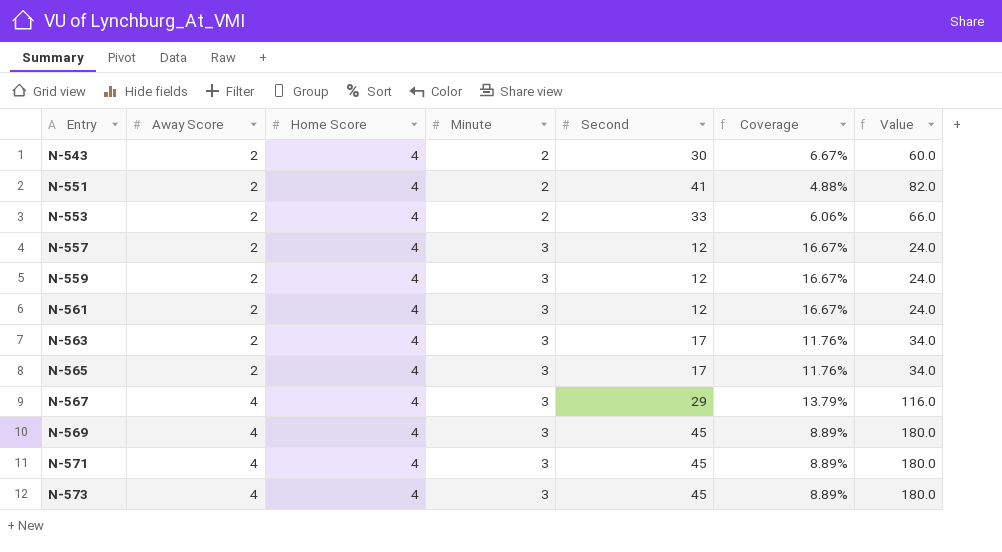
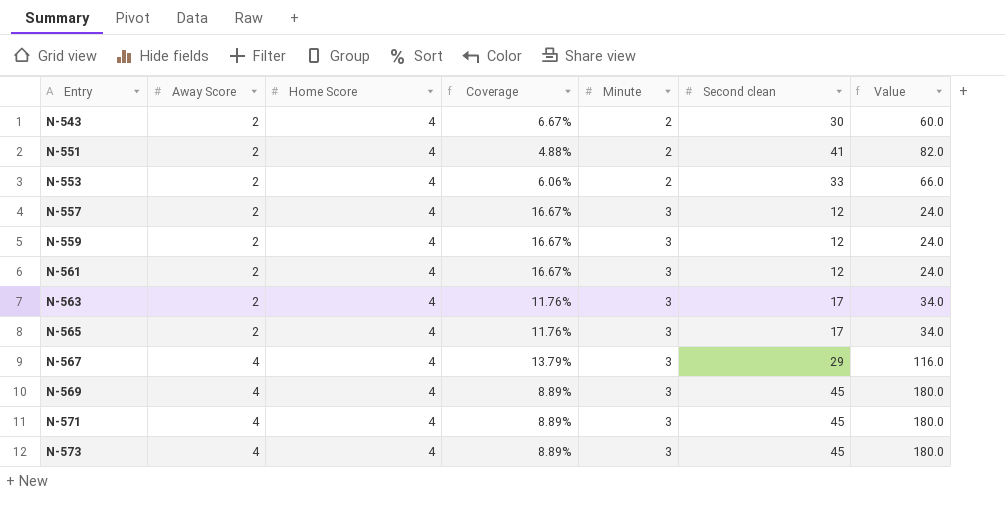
column Coverage | position: 6 -> 4
column name: Second -> Second clean

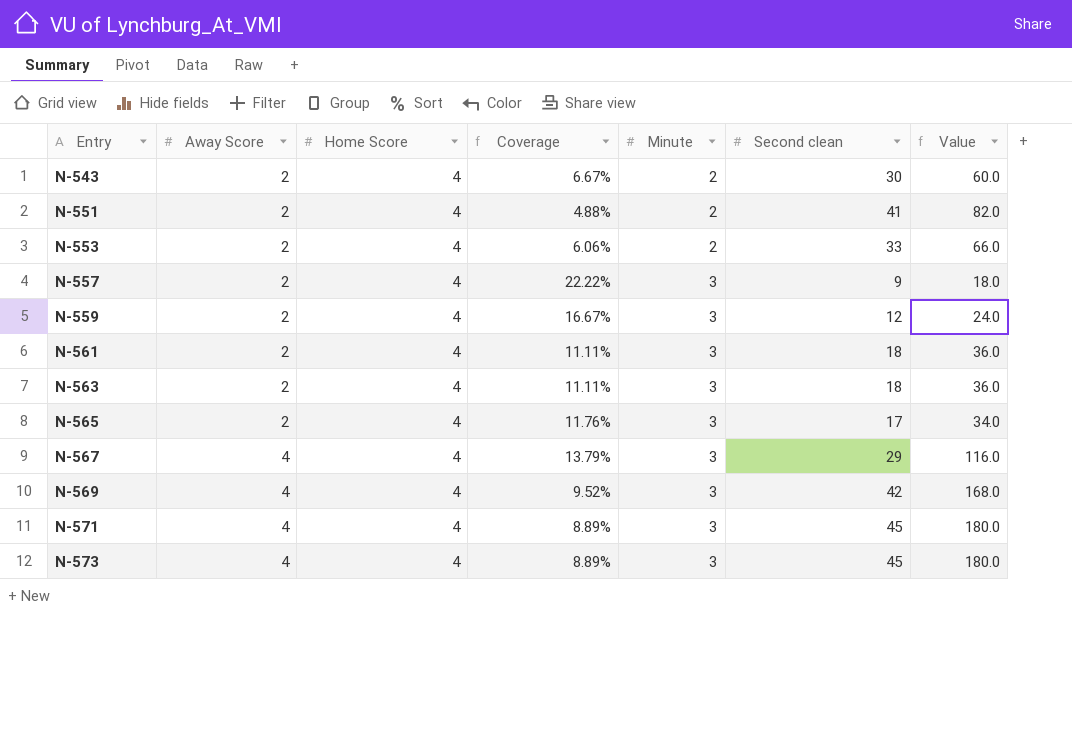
N-557 | Coverage: 16.67% -> 22.22%
N-557 | Second clean: 12 -> 9
N-557 | Value: 24.0 -> 18.0
N-561 | Coverage: 16.67% -> 11.11%
N-561 | Second clean: 12 -> 18
N-561 | Value: 24.0 -> 36.0
N-563 | Coverage: 11.76% -> 11.11%
N-563 | Second clean: 17 -> 18
N-563 | Value: 34.0 -> 36.0
N-569 | Coverage: 8.89% -> 9.52%
N-569 | Second clean: 45 -> 42
N-569 | Value: 180.0 -> 168.0

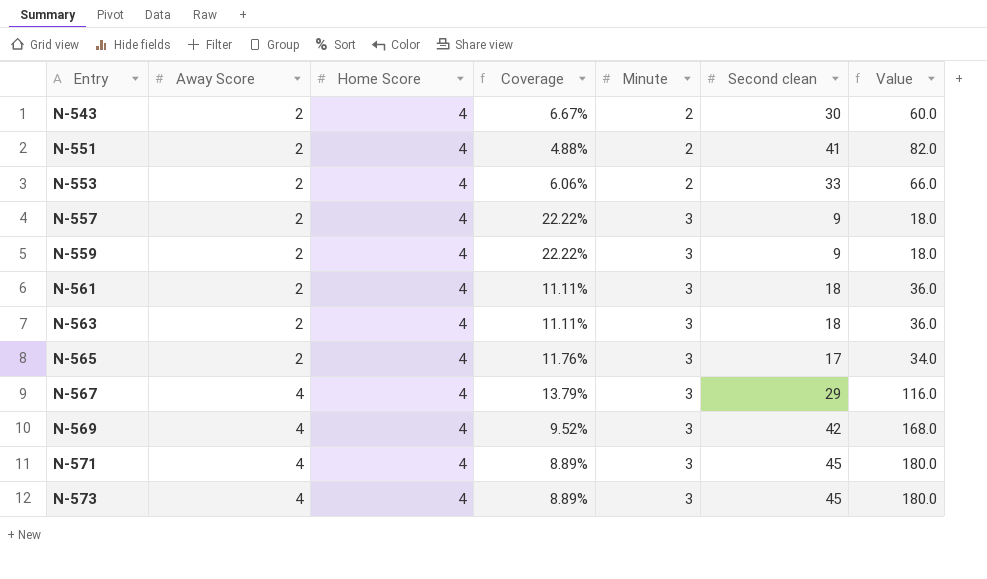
N-559 | Coverage: 16.67% -> 22.22%
N-559 | Second clean: 12 -> 9
N-559 | Value: 24.0 -> 18.0

